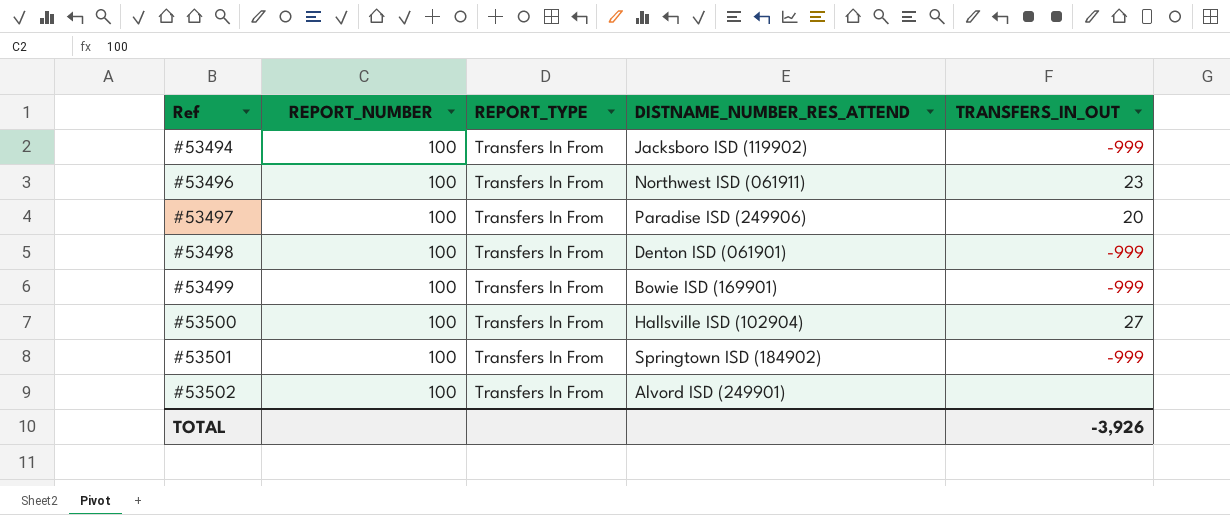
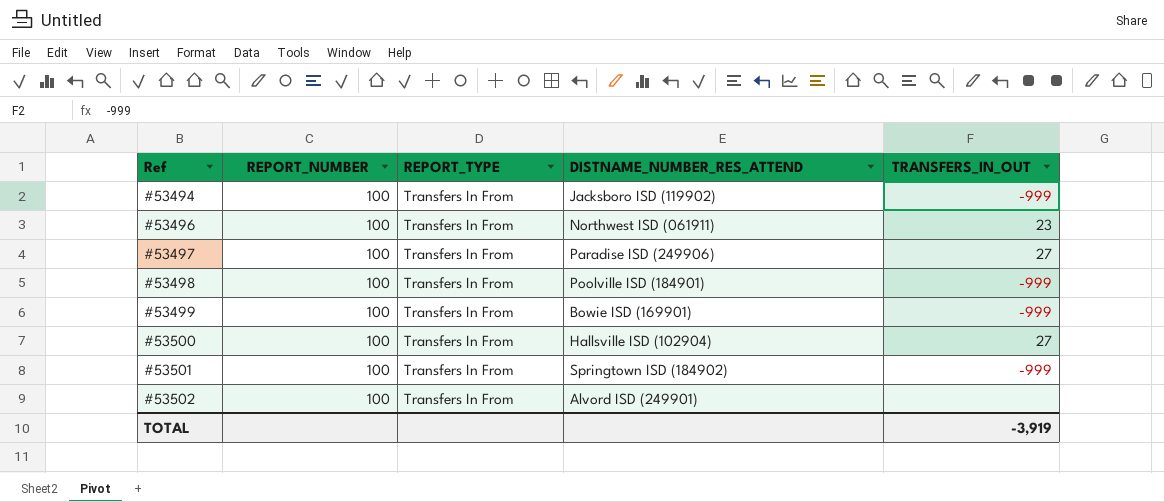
#53497 | TRANSFERS_IN_OUT: 20 -> 27
#53498 | DISTNAME_NUMBER_RES_ATTEND: Denton ISD (061901) -> Poolville ISD (184901)
TOTAL | TRANSFERS_IN_OUT: -3,926 -> -3,919

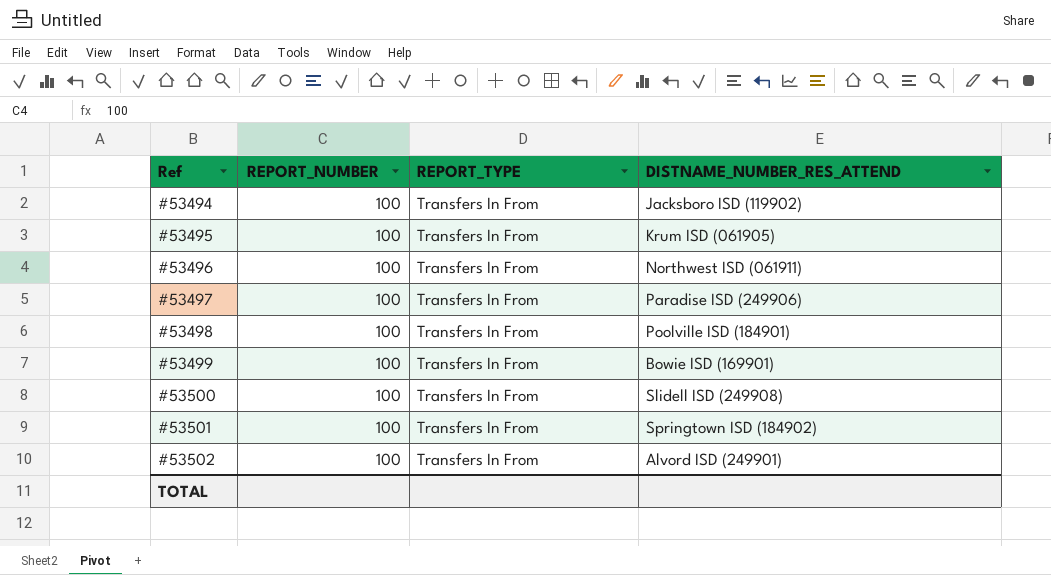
column TRANSFERS_IN_OUT | position: 5 -> none
row #53495: none -> 100 | Transfers In From | Krum ISD (061905)
#53500 | DISTNAME_NUMBER_RES_ATTEND: Hallsville ISD (102904) -> Slidell ISD (249908)

